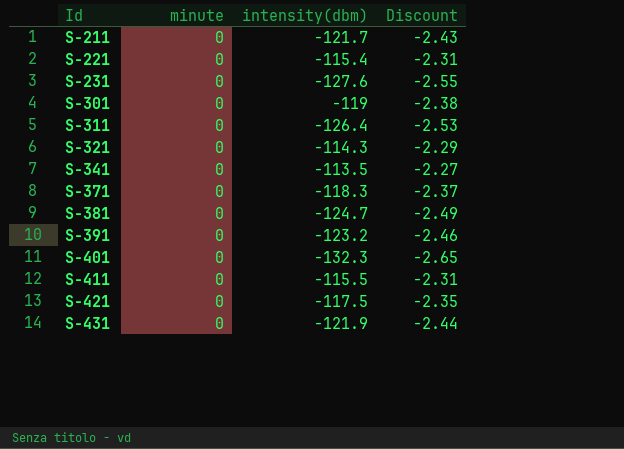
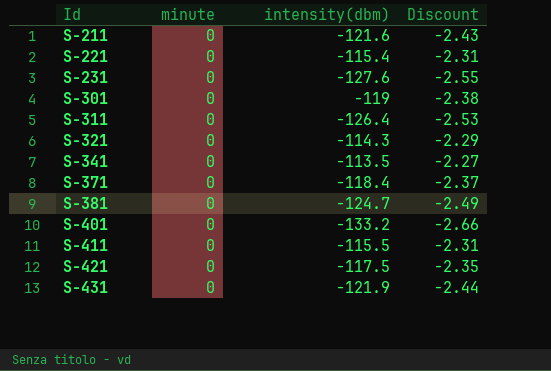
row S-391: 0 | -123.2 | -2.46 -> none
S-211 | intensity(dbm): -121.7 -> -121.6
S-371 | intensity(dbm): -118.3 -> -118.4
S-401 | intensity(dbm): -132.3 -> -133.2
S-401 | Discount: -2.65 -> -2.66

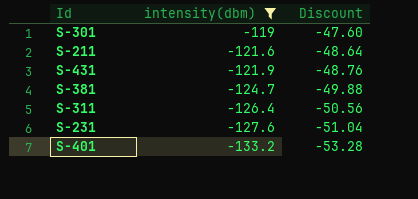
filter: none -> intensity(dbm) <= -119
row order: Id ascending -> intensity(dbm) descending
column minute | position: 2 -> none
column Discount | formula: [intensity(dbm)] * 0.02 -> [intensity(dbm)] * 0.4

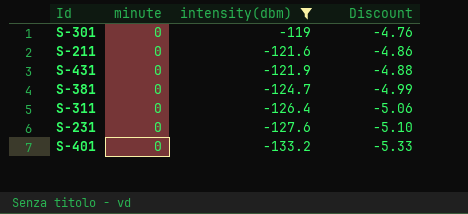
column minute | position: none -> 2
column Discount | formula: [intensity(dbm)] * 0.4 -> [intensity(dbm)] * 0.04

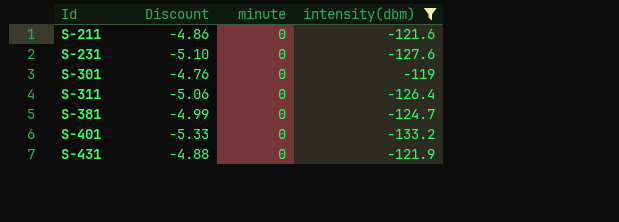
row order: intensity(dbm) descending -> Id ascending
column Discount | position: 4 -> 2

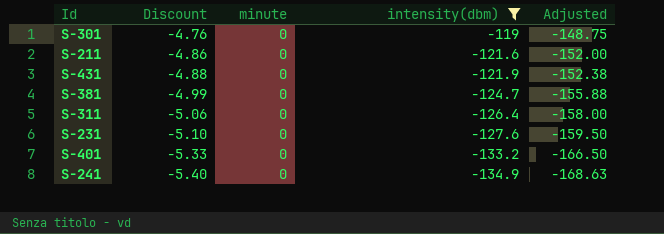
row order: Id ascending -> Discount descending
column Adjusted | formula: none -> [intensity(dbm)] * 1.25
row S-241: none -> -5.40 | 0 | -134.9 | -168.63

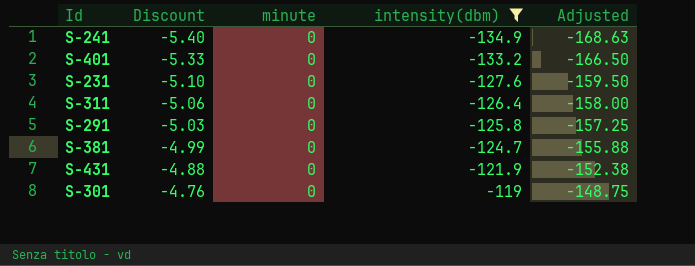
row order: Discount descending -> Discount ascending
row S-211: -4.86 | 0 | -121.6 | -152.00 -> none
row S-291: none -> -5.03 | 0 | -125.8 | -157.25

